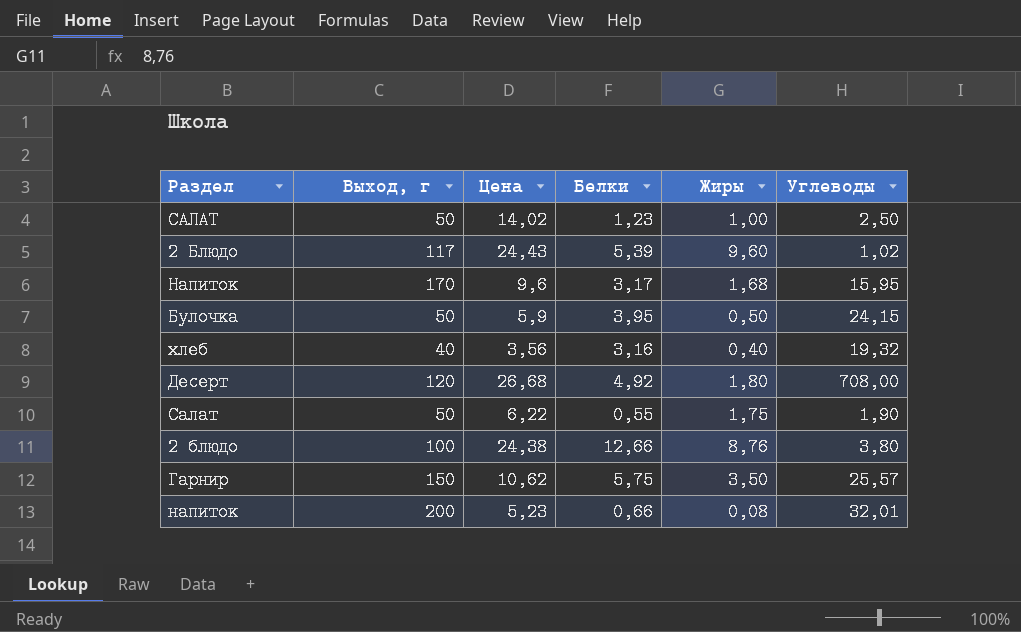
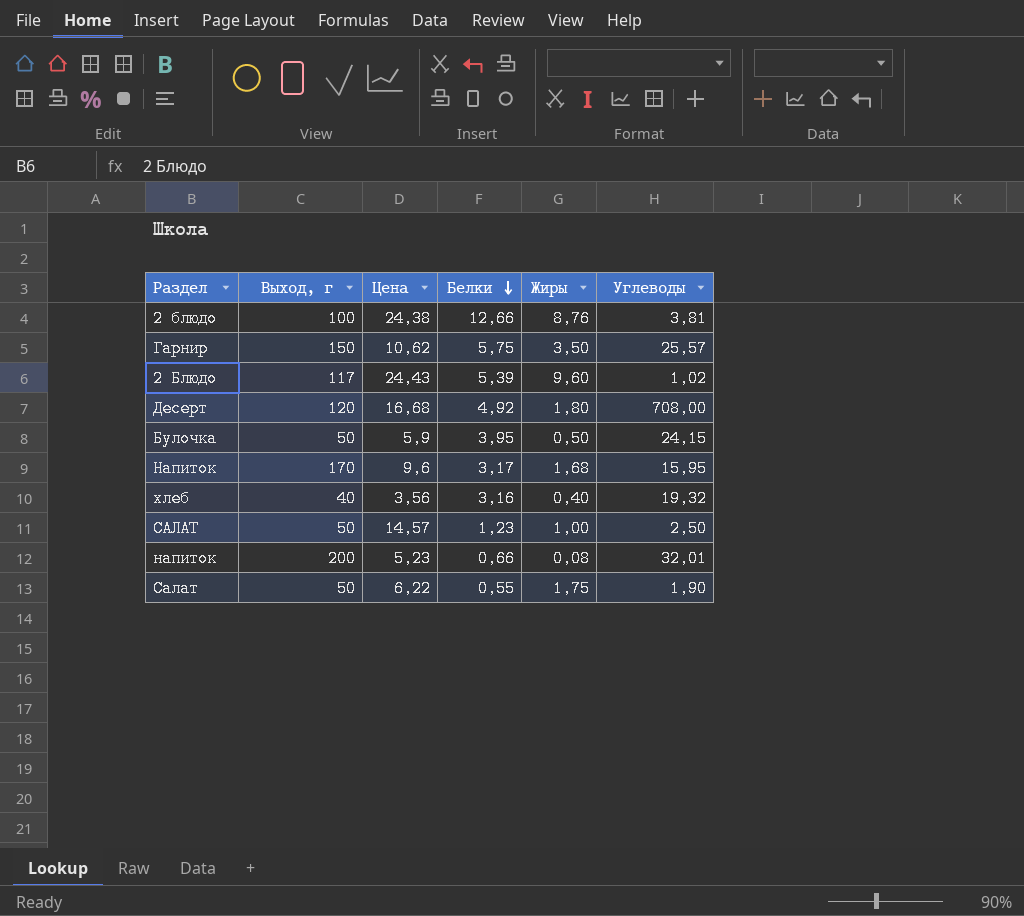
row order: none -> Белки descending
2 блюдо | Углеводы: 3,80 -> 3,81
Десерт | Цена: 26,68 -> 16,68
САЛАТ | Цена: 14,02 -> 14,57

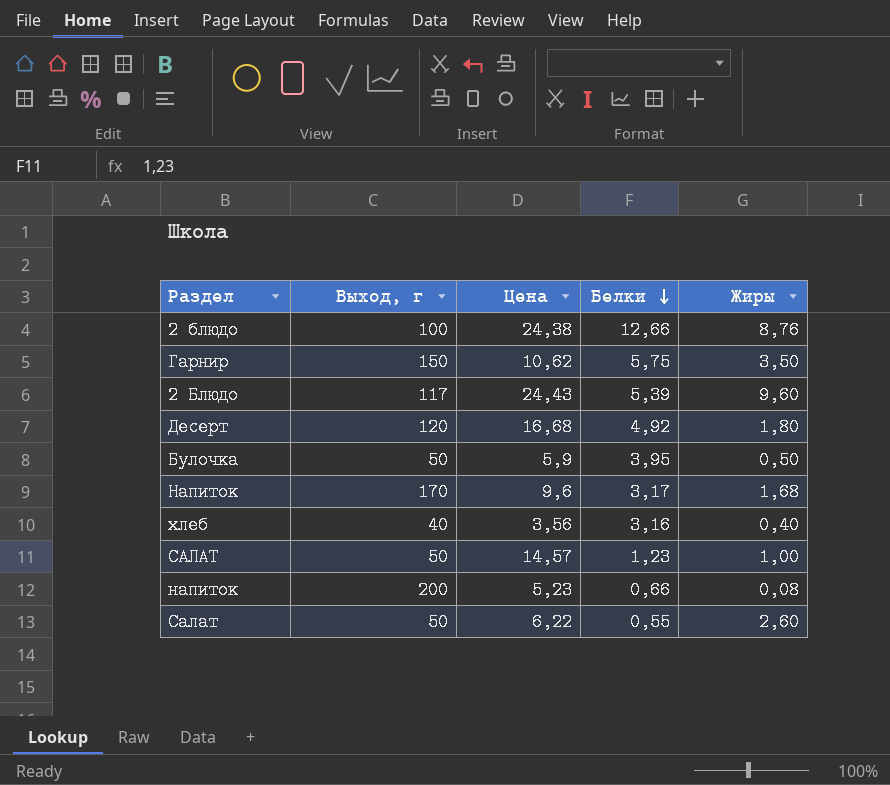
column Углеводы | position: 6 -> none
Салат | Жиры: 1,75 -> 2,60

